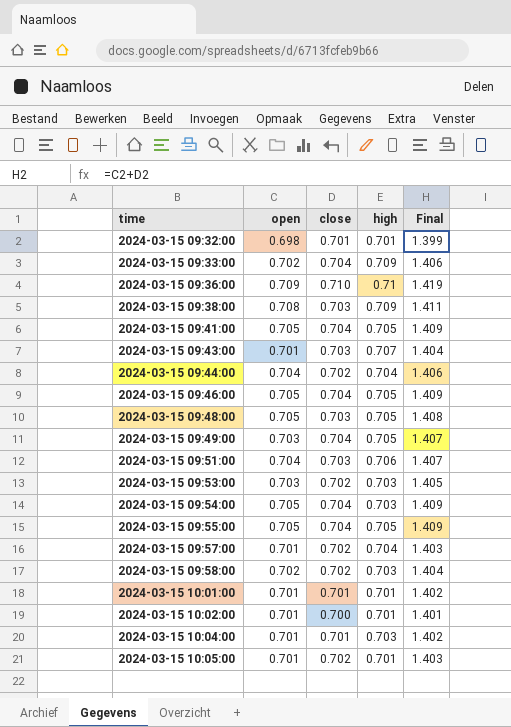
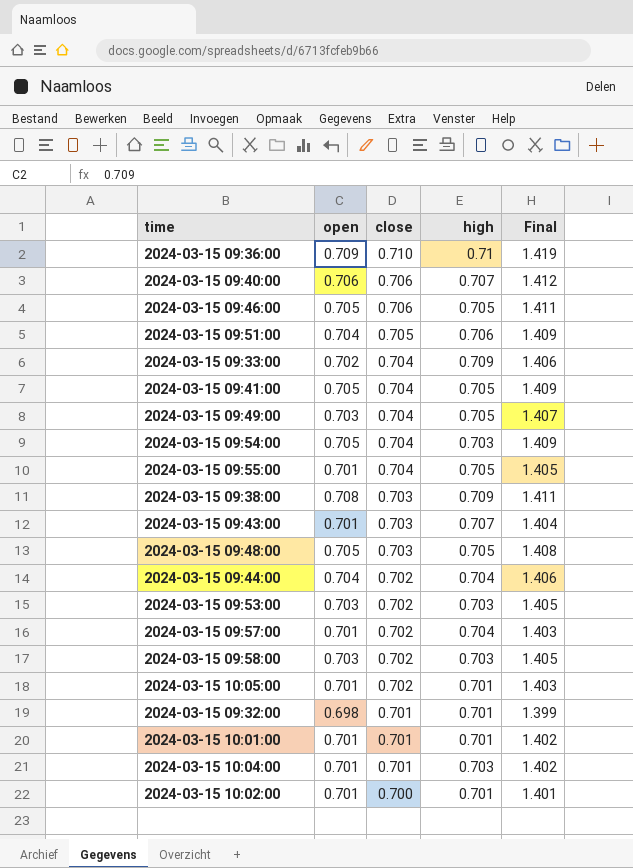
row order: time ascending -> close descending
row 2024-03-15 09:40:00: none -> 0.706 | 0.706 | 0.707 | 1.412
2024-03-15 09:46:00 | close: 0.704 -> 0.706
2024-03-15 09:46:00 | Final: 1.409 -> 1.411
2024-03-15 09:51:00 | close: 0.703 -> 0.705
2024-03-15 09:51:00 | Final: 1.407 -> 1.409
2024-03-15 09:55:00 | open: 0.705 -> 0.701
2024-03-15 09:55:00 | Final: 1.409 -> 1.405
2024-03-15 09:58:00 | open: 0.702 -> 0.703
2024-03-15 09:58:00 | Final: 1.404 -> 1.405

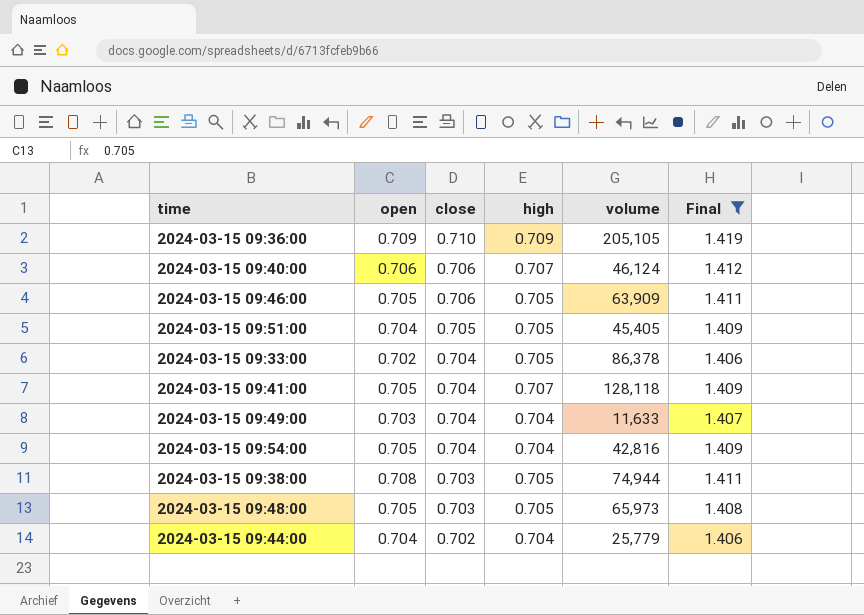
filter: none -> Final >= 1.406
column volume | position: none -> 5
2024-03-15 09:36:00 | high: 0.71 -> 0.709
2024-03-15 09:51:00 | high: 0.706 -> 0.705
2024-03-15 09:33:00 | high: 0.709 -> 0.705
2024-03-15 09:41:00 | high: 0.705 -> 0.707
2024-03-15 09:49:00 | high: 0.705 -> 0.704
2024-03-15 09:54:00 | high: 0.703 -> 0.704
2024-03-15 09:38:00 | high: 0.709 -> 0.705

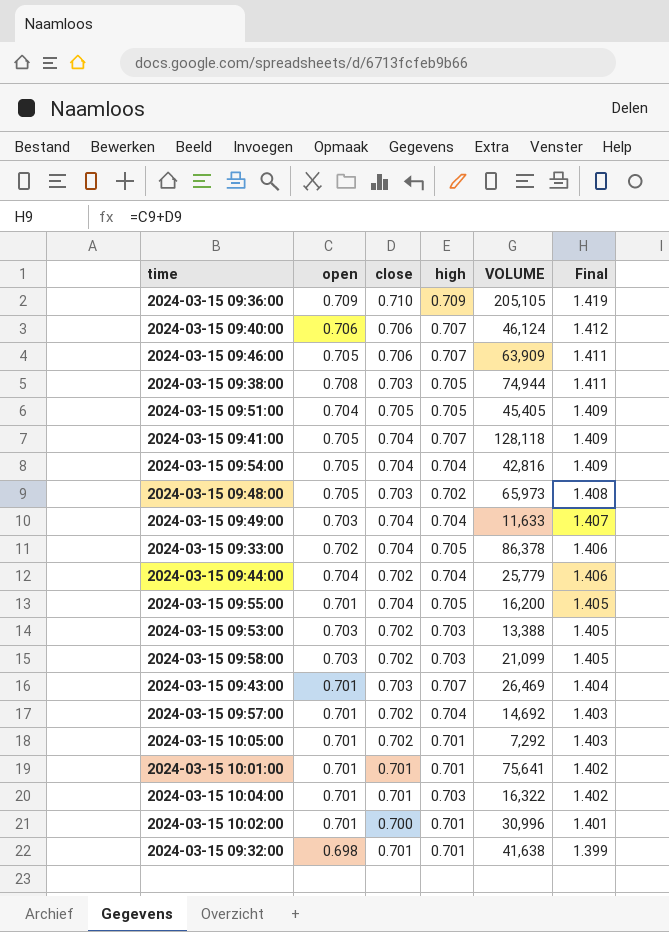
filter: Final >= 1.406 -> none
row order: close descending -> Final descending
column name: volume -> VOLUME
2024-03-15 09:46:00 | high: 0.705 -> 0.707
2024-03-15 09:48:00 | high: 0.705 -> 0.702

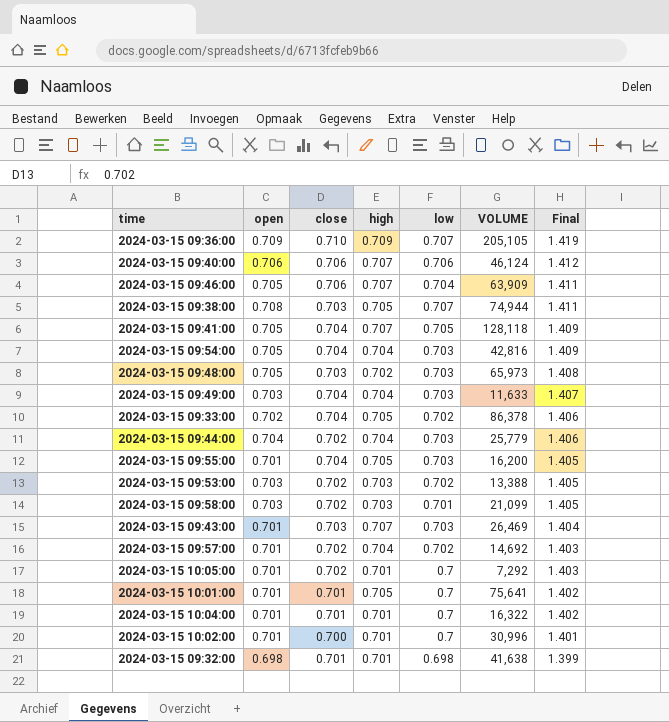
column low | position: none -> 5
row 2024-03-15 09:51:00: 0.704 | 0.705 | 0.705 | 45,405 | 1.409 -> none
2024-03-15 10:01:00 | high: 0.701 -> 0.705
2024-03-15 10:04:00 | high: 0.703 -> 0.701

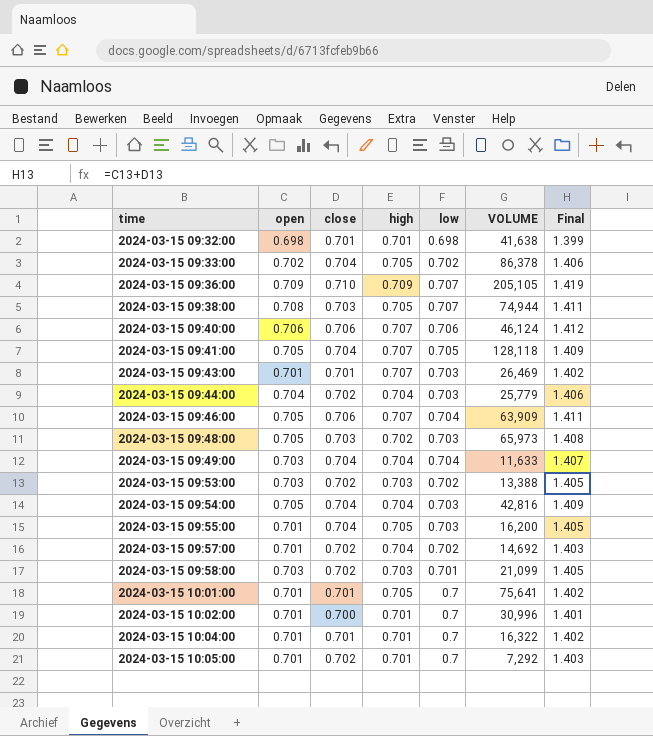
row order: Final descending -> time ascending
2024-03-15 09:43:00 | close: 0.703 -> 0.701
2024-03-15 09:43:00 | Final: 1.404 -> 1.402
2024-03-15 09:49:00 | low: 0.703 -> 0.704

